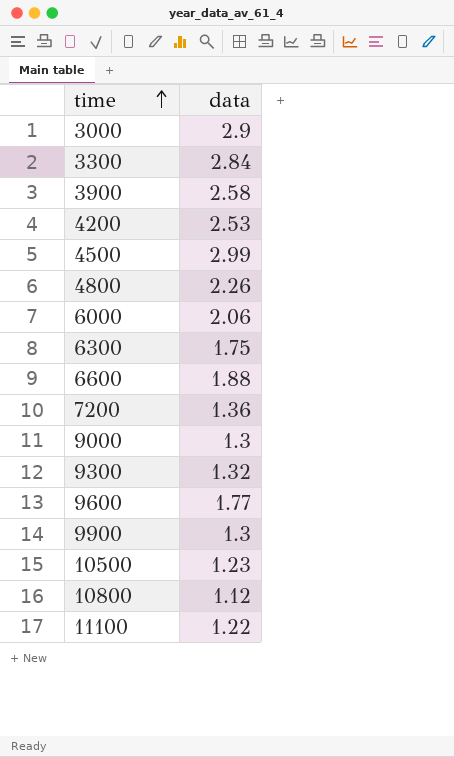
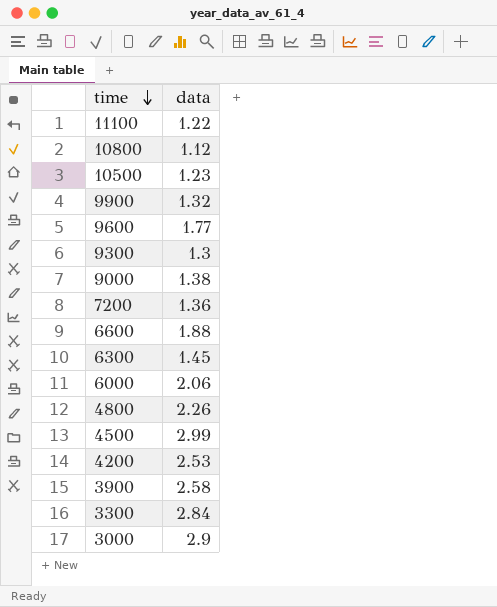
row order: time ascending -> time descending
9900 | data: 1.3 -> 1.32
9300 | data: 1.32 -> 1.3
9000 | data: 1.3 -> 1.38
6300 | data: 1.75 -> 1.45

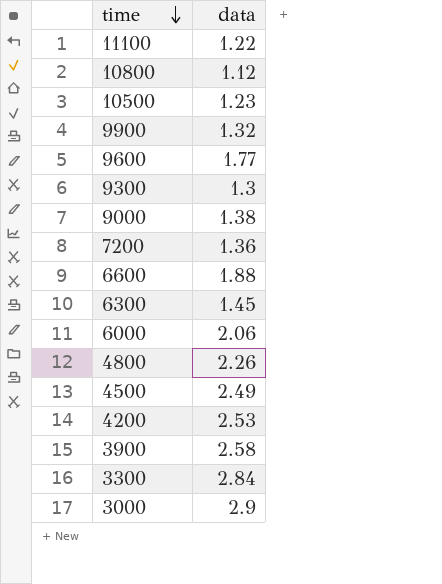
4500 | data: 2.99 -> 2.49

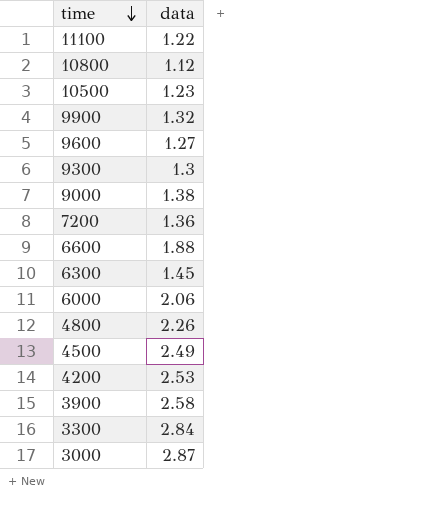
9600 | data: 1.77 -> 1.27
3000 | data: 2.9 -> 2.87

